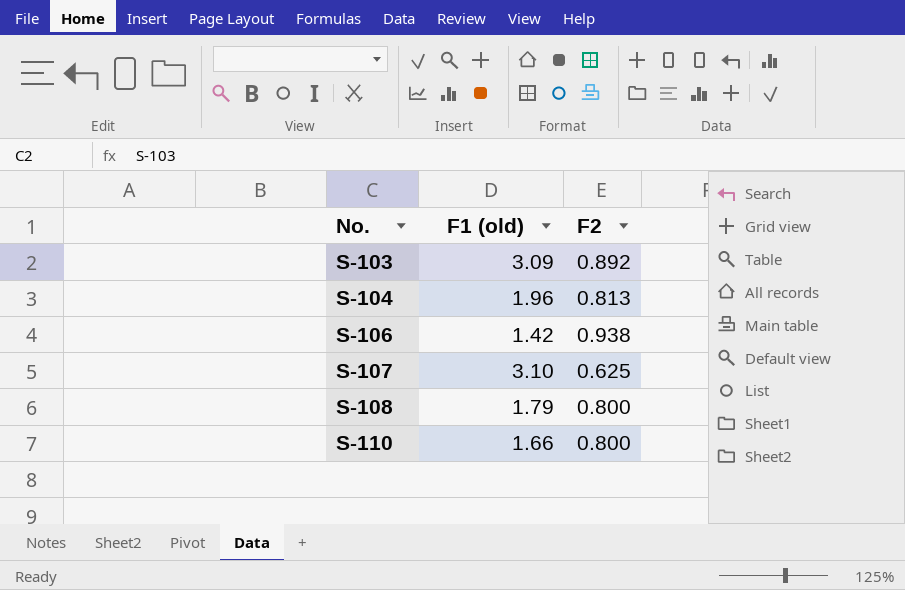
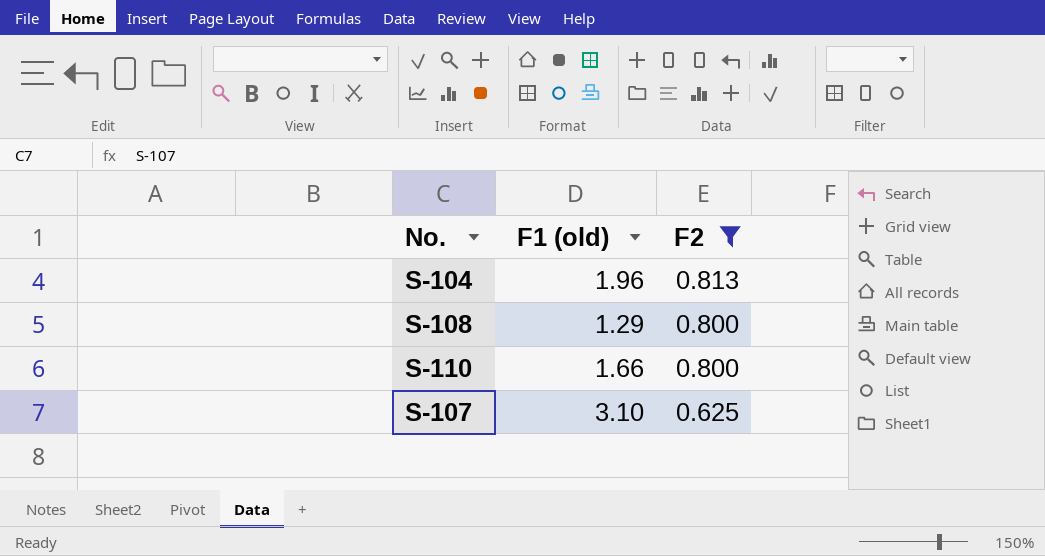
filter: none -> F2 <= 0.813
row order: No. ascending -> F2 descending
S-108 | F1 (old): 1.79 -> 1.29

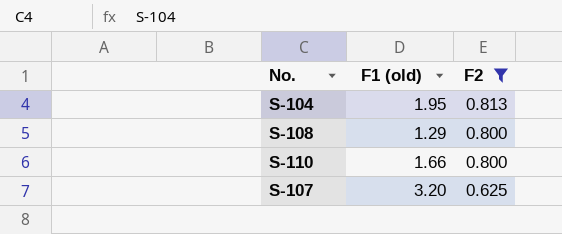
S-104 | F1 (old): 1.96 -> 1.95
S-107 | F1 (old): 3.10 -> 3.20

